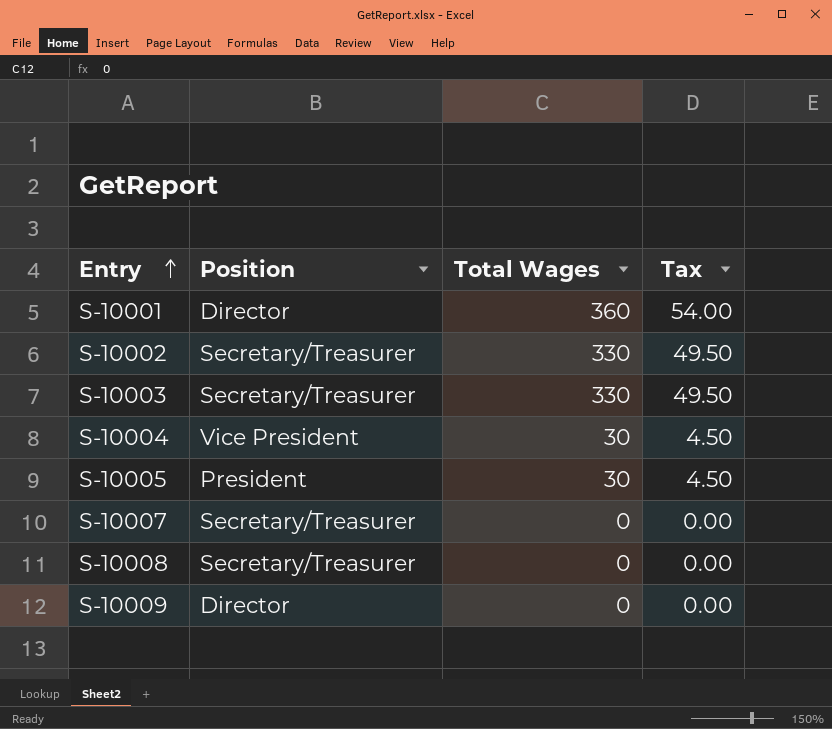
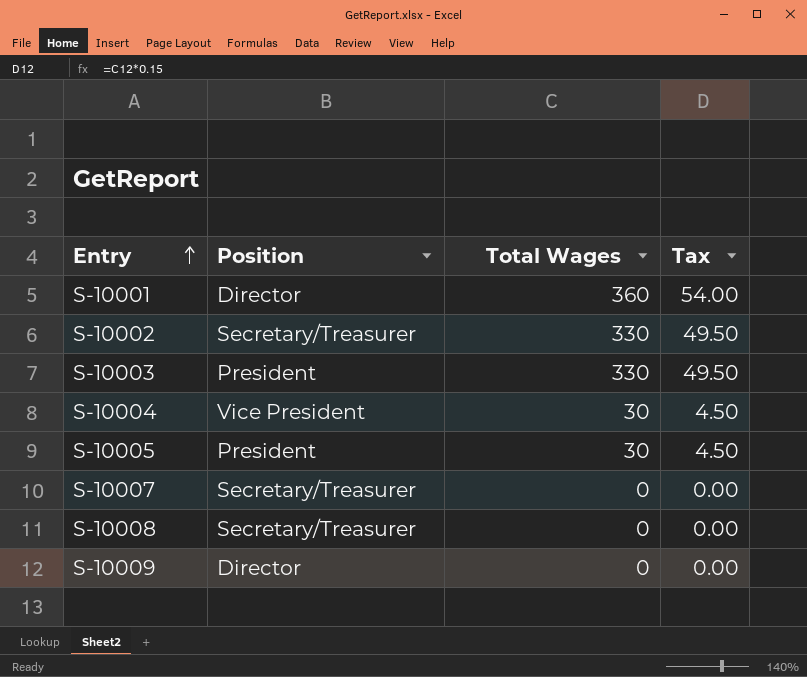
S-10003 | Position: Secretary/Treasurer -> President

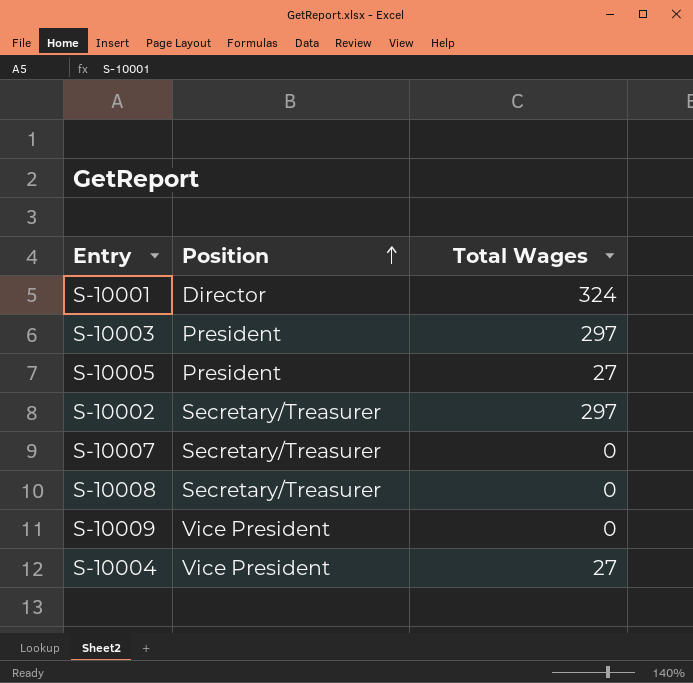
row order: Entry ascending -> Position ascending
column Tax | formula: [Total Wages] * 0.15 -> none
S-10001 | Total Wages: 360 -> 324
S-10003 | Total Wages: 330 -> 297
S-10005 | Total Wages: 30 -> 27
S-10002 | Total Wages: 330 -> 297
S-10009 | Position: Director -> Vice President
S-10004 | Total Wages: 30 -> 27

